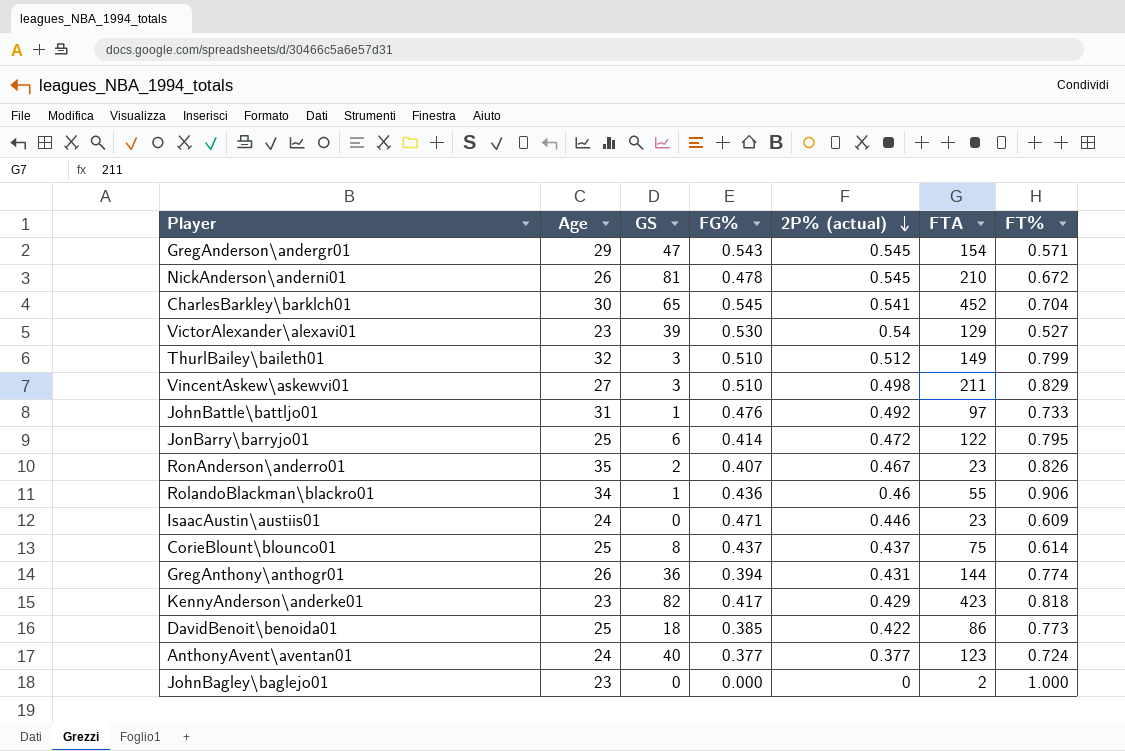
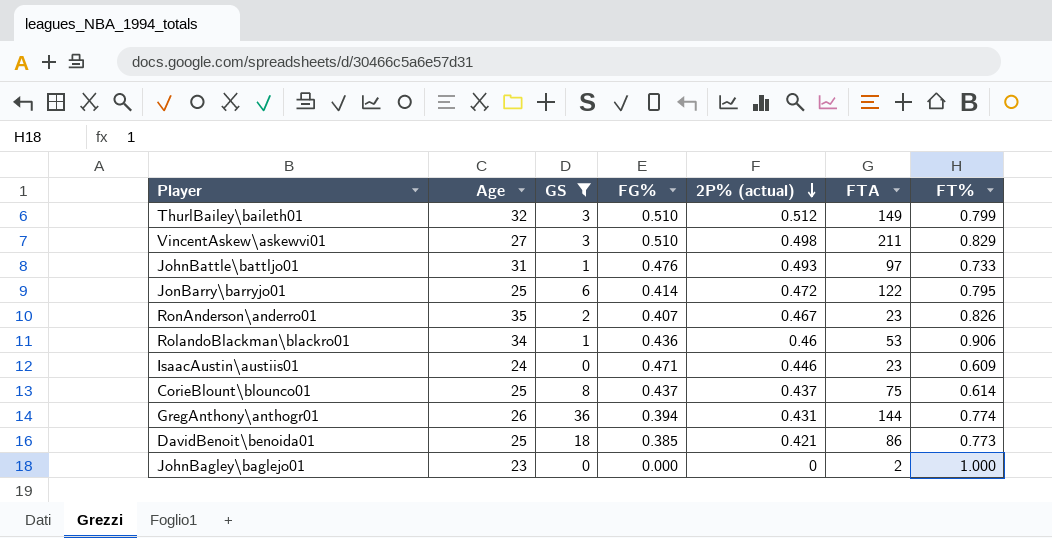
filter: none -> GS <= 36
JohnBattle\battljo01 | 2P% (actual): 0.492 -> 0.493
RolandoBlackman\blackro01 | FTA: 55 -> 53
DavidBenoit\benoida01 | 2P% (actual): 0.422 -> 0.421

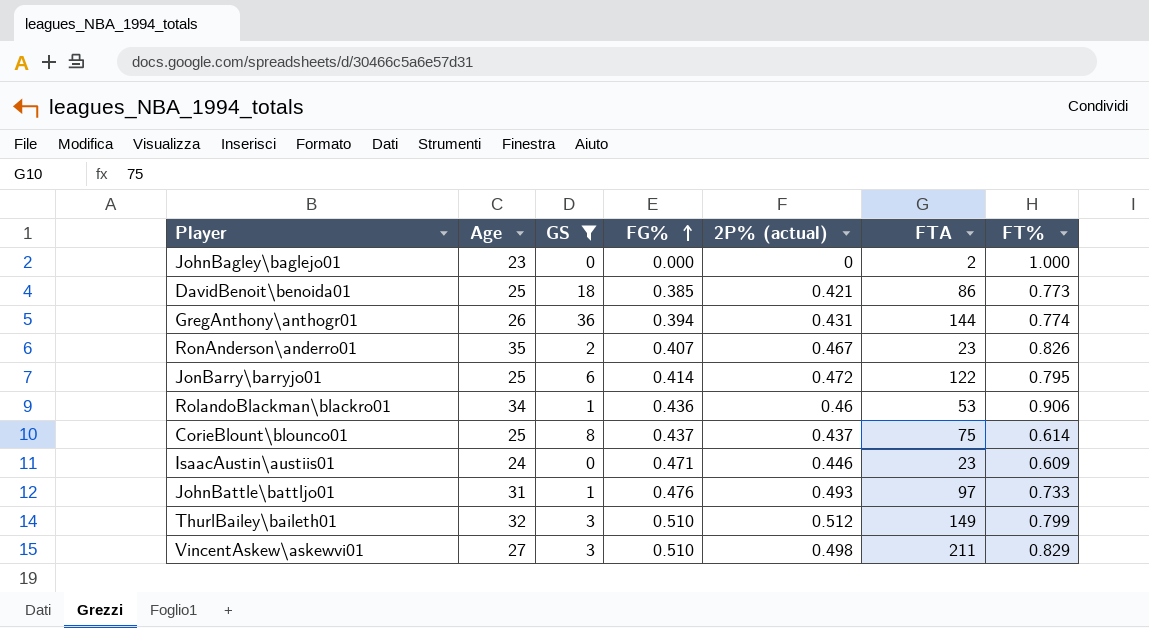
row order: 2P% (actual) descending -> FG% ascending

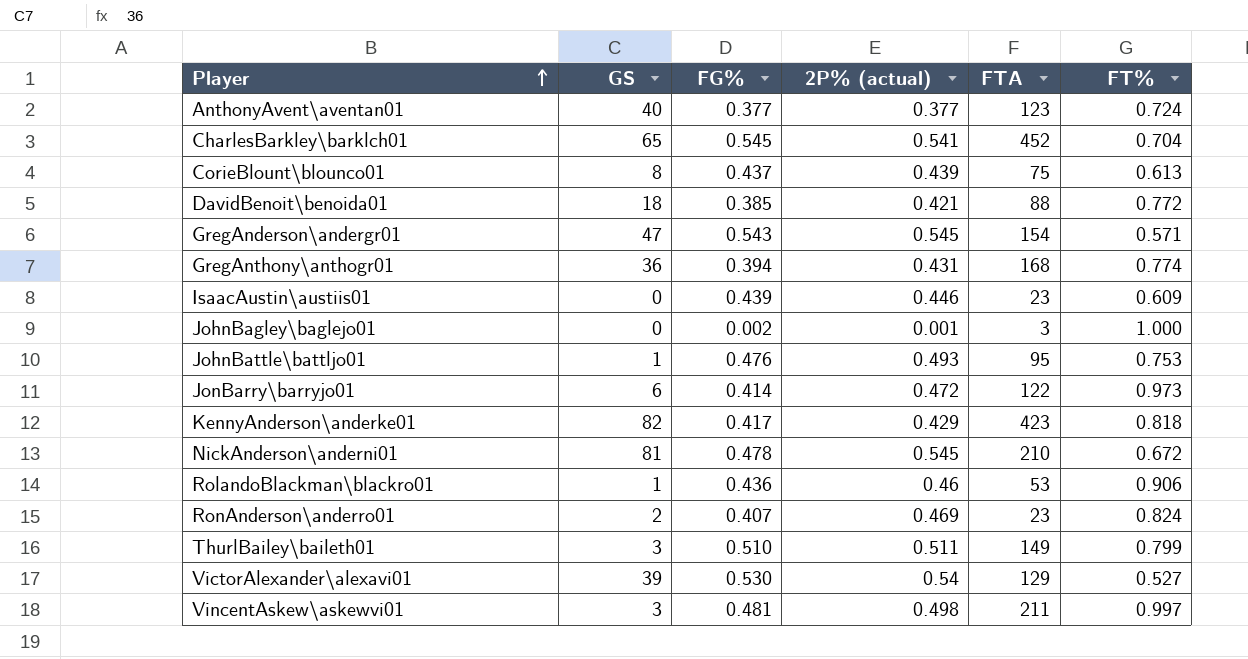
filter: GS <= 36 -> none
row order: FG% ascending -> Player ascending
column Age | position: 2 -> none
CorieBlount\blounco01 | 2P% (actual): 0.437 -> 0.439
CorieBlount\blounco01 | FT%: 0.614 -> 0.613
DavidBenoit\benoida01 | FTA: 86 -> 88
DavidBenoit\benoida01 | FT%: 0.773 -> 0.772
GregAnthony\anthogr01 | FTA: 144 -> 168
IsaacAustin\austiis01 | FG%: 0.471 -> 0.439
JohnBagley\baglejo01 | FG%: 0.000 -> 0.002
JohnBagley\baglejo01 | 2P% (actual): 0 -> 0.001
JohnBagley\baglejo01 | FTA: 2 -> 3
JohnBattle\battljo01 | FTA: 97 -> 95
JohnBattle\battljo01 | FT%: 0.733 -> 0.753
JonBarry\barryjo01 | FT%: 0.795 -> 0.973
RonAnderson\anderro01 | 2P% (actual): 0.467 -> 0.469
RonAnderson\anderro01 | FT%: 0.826 -> 0.824
ThurlBailey\baileth01 | 2P% (actual): 0.512 -> 0.511
VincentAskew\askewvi01 | FG%: 0.510 -> 0.481
VincentAskew\askewvi01 | FT%: 0.829 -> 0.997

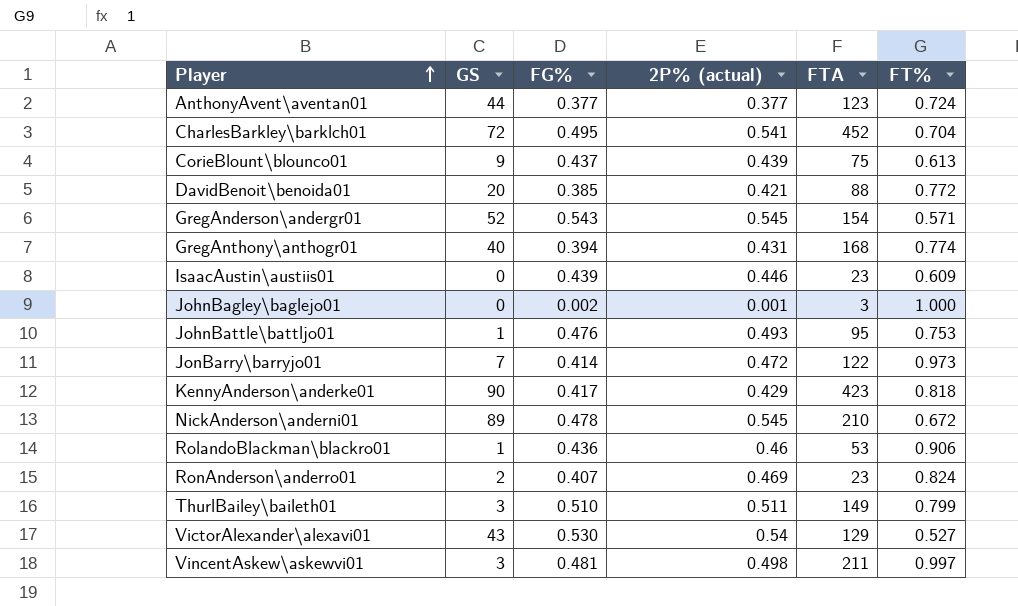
AnthonyAvent\aventan01 | GS: 40 -> 44
CharlesBarkley\barklch01 | GS: 65 -> 72
CharlesBarkley\barklch01 | FG%: 0.545 -> 0.495
CorieBlount\blounco01 | GS: 8 -> 9
DavidBenoit\benoida01 | GS: 18 -> 20
GregAnderson\andergr01 | GS: 47 -> 52
GregAnthony\anthogr01 | GS: 36 -> 40
JonBarry\barryjo01 | GS: 6 -> 7
KennyAnderson\anderke01 | GS: 82 -> 90
NickAnderson\anderni01 | GS: 81 -> 89
VictorAlexander\alexavi01 | GS: 39 -> 43

